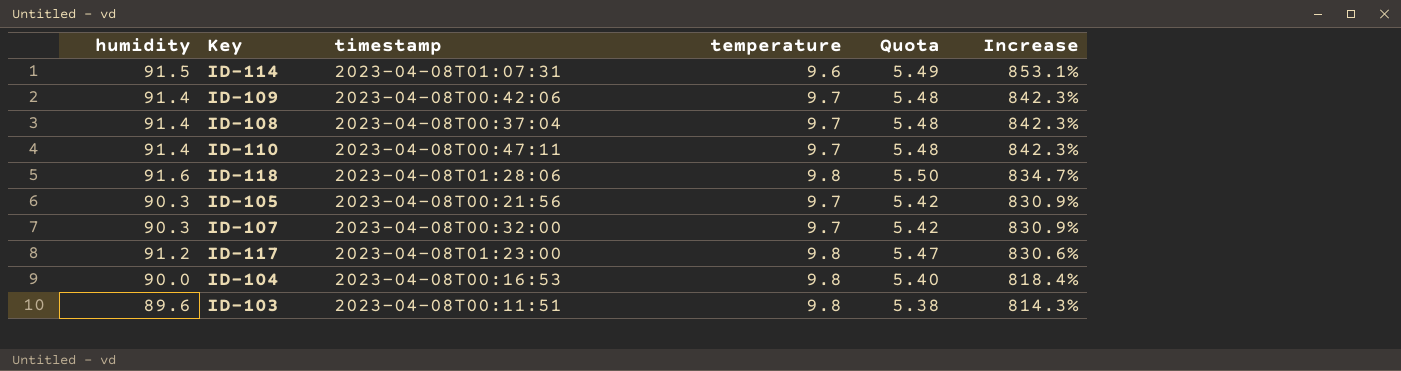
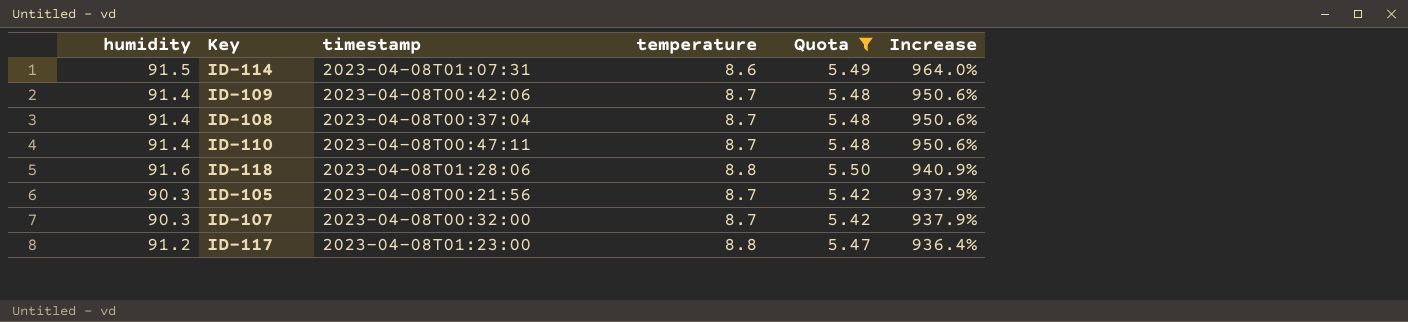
filter: none -> Quota >= 5.42
ID-114 | temperature: 9.6 -> 8.6
ID-114 | Increase: 853.1% -> 964.0%
ID-109 | temperature: 9.7 -> 8.7
ID-109 | Increase: 842.3% -> 950.6%
ID-108 | temperature: 9.7 -> 8.7
ID-108 | Increase: 842.3% -> 950.6%
ID-110 | temperature: 9.7 -> 8.7
ID-110 | Increase: 842.3% -> 950.6%
ID-118 | temperature: 9.8 -> 8.8
ID-118 | Increase: 834.7% -> 940.9%
ID-105 | temperature: 9.7 -> 8.7
ID-105 | Increase: 830.9% -> 937.9%
ID-107 | temperature: 9.7 -> 8.7
ID-107 | Increase: 830.9% -> 937.9%
ID-117 | temperature: 9.8 -> 8.8
ID-117 | Increase: 830.6% -> 936.4%

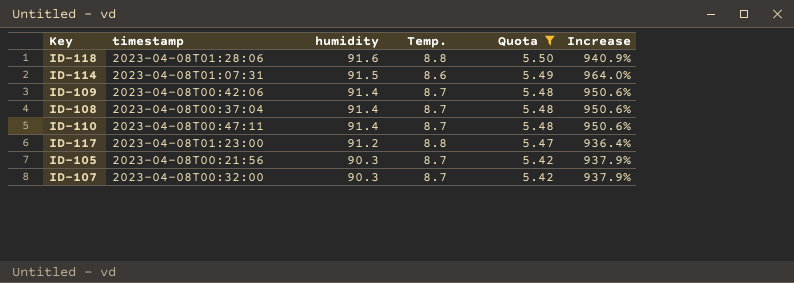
row order: Increase descending -> humidity descending
column humidity | position: 1 -> 3
column name: temperature -> Temp.

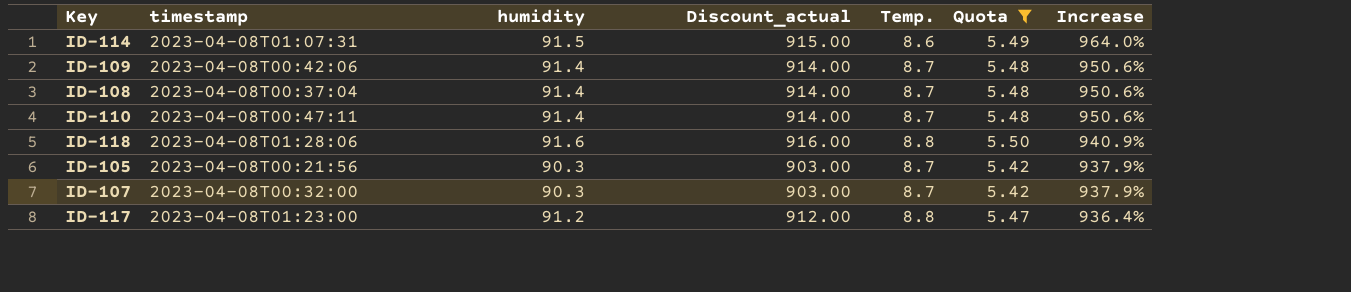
row order: humidity descending -> Increase descending
column Discount_actual | formula: none -> [humidity] * 10

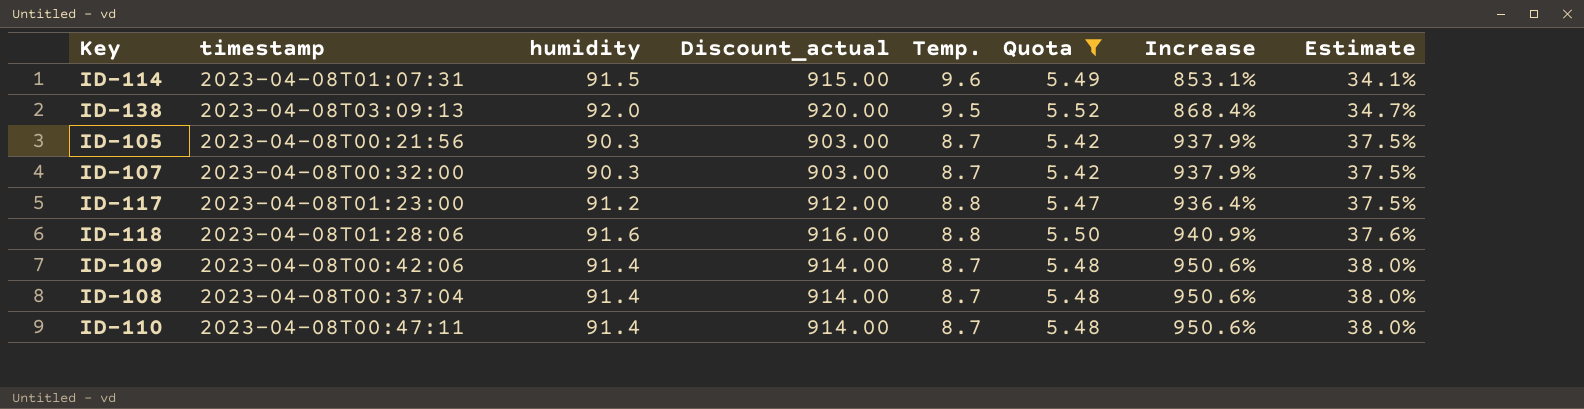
row order: Increase descending -> Estimate ascending
column Estimate | formula: none -> [Increase] * 0.04
ID-114 | Temp.: 8.6 -> 9.6
ID-114 | Increase: 964.0% -> 853.1%
row ID-138: none -> 2023-04-08T03:09:13 | 92.0 | 920.00 | 9.5 | 5.52 | 868.4% | 34.7%

